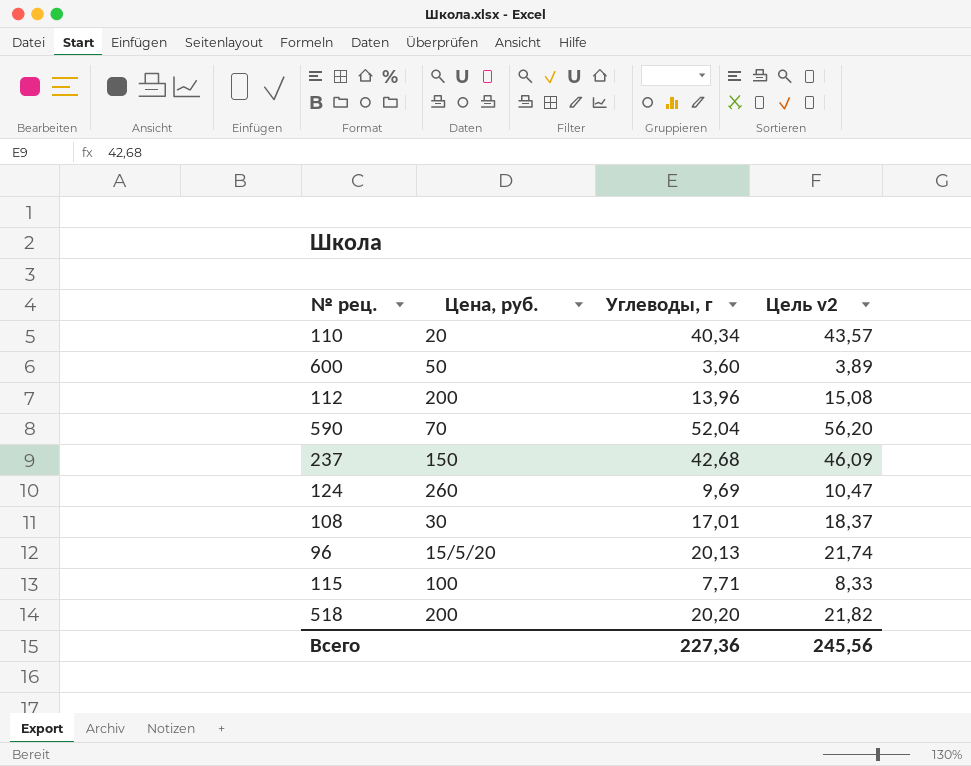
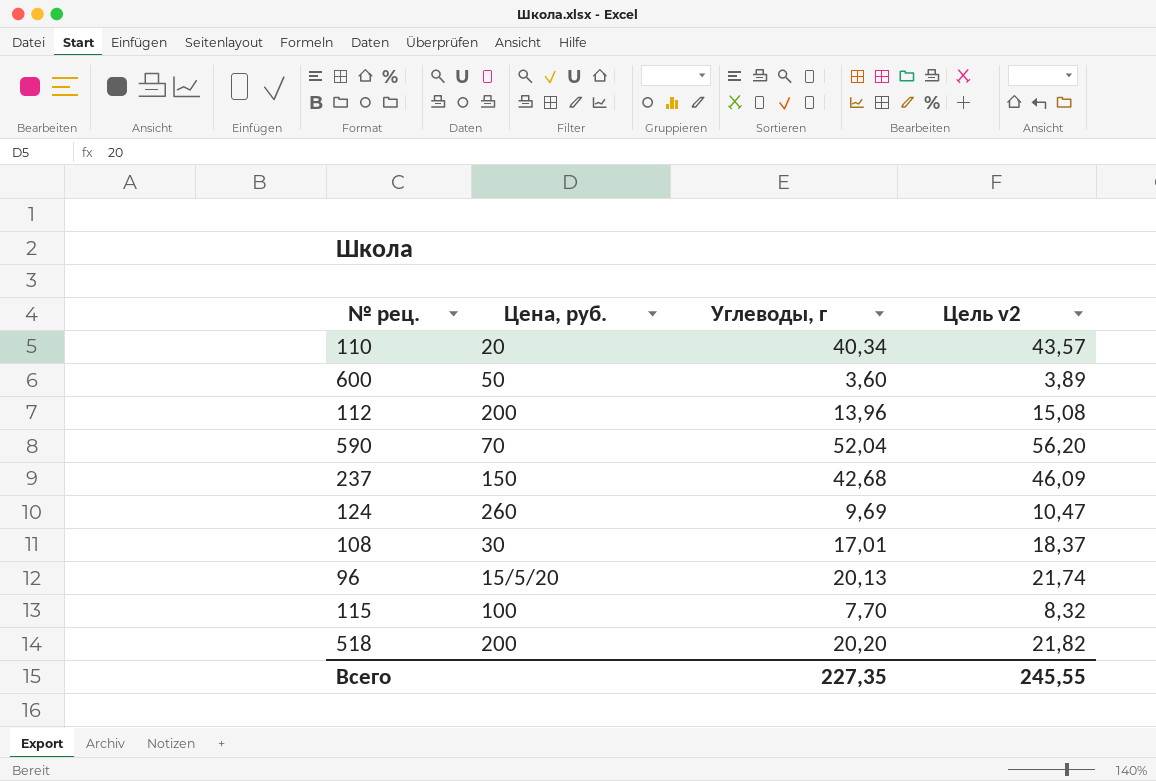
115 | Углеводы, г: 7,71 -> 7,70
115 | Цель v2: 8,33 -> 8,32
Всего | Углеводы, г: 227,36 -> 227,35
Всего | Цель v2: 245,56 -> 245,55

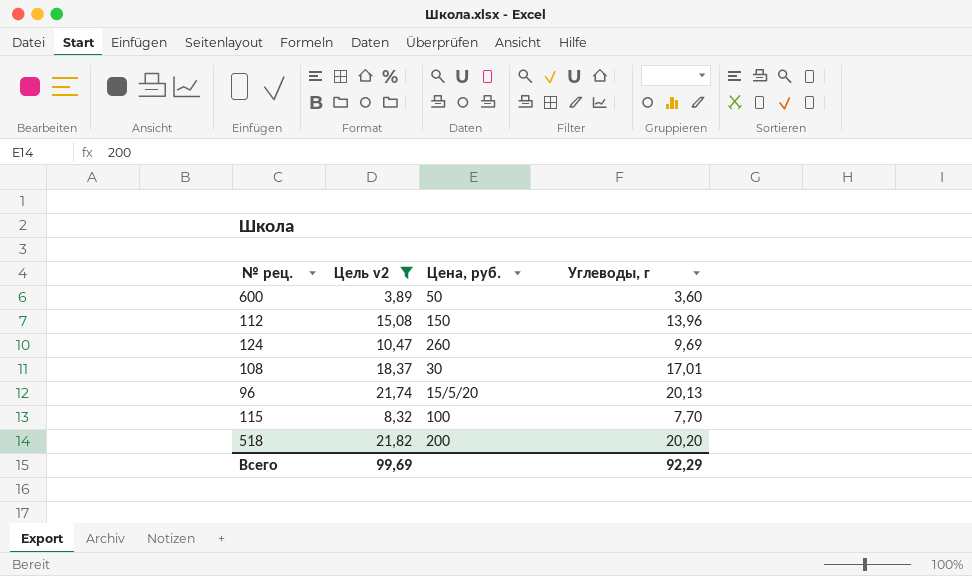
filter: none -> Цель v2 <= 21,82
column Цель v2 | position: 4 -> 2
112 | Цена, руб.: 200 -> 150
Всего | Цель v2: 245,55 -> 99,69
Всего | Углеводы, г: 227,35 -> 92,29

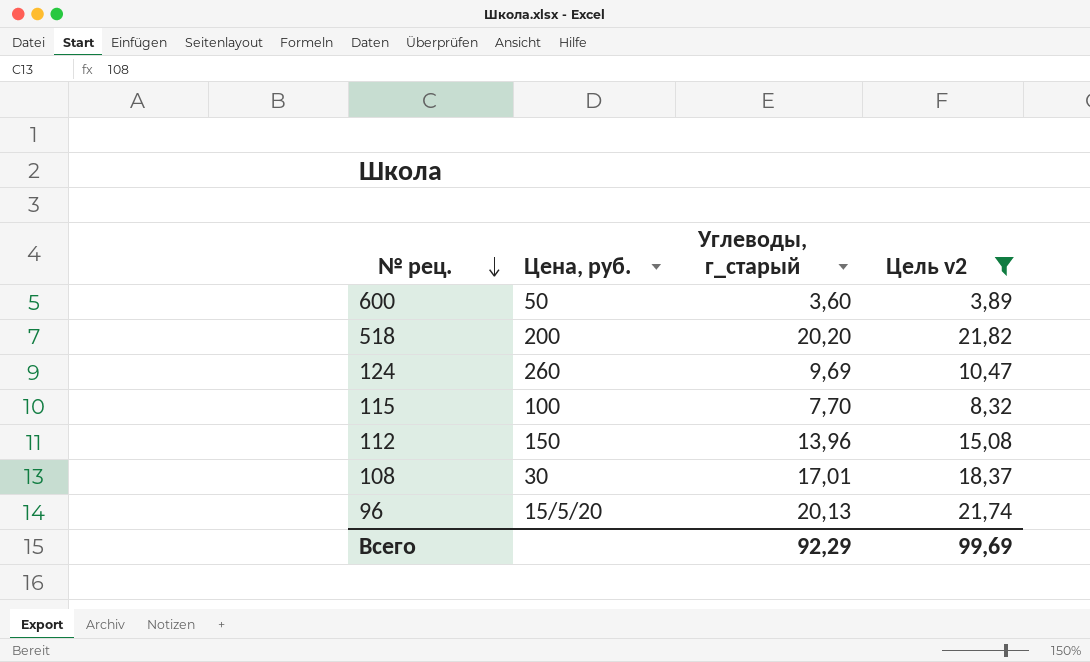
row order: none -> № рец. descending
column name: Углеводы, г -> Углеводы, г_старый
column Цель v2 | position: 2 -> 4

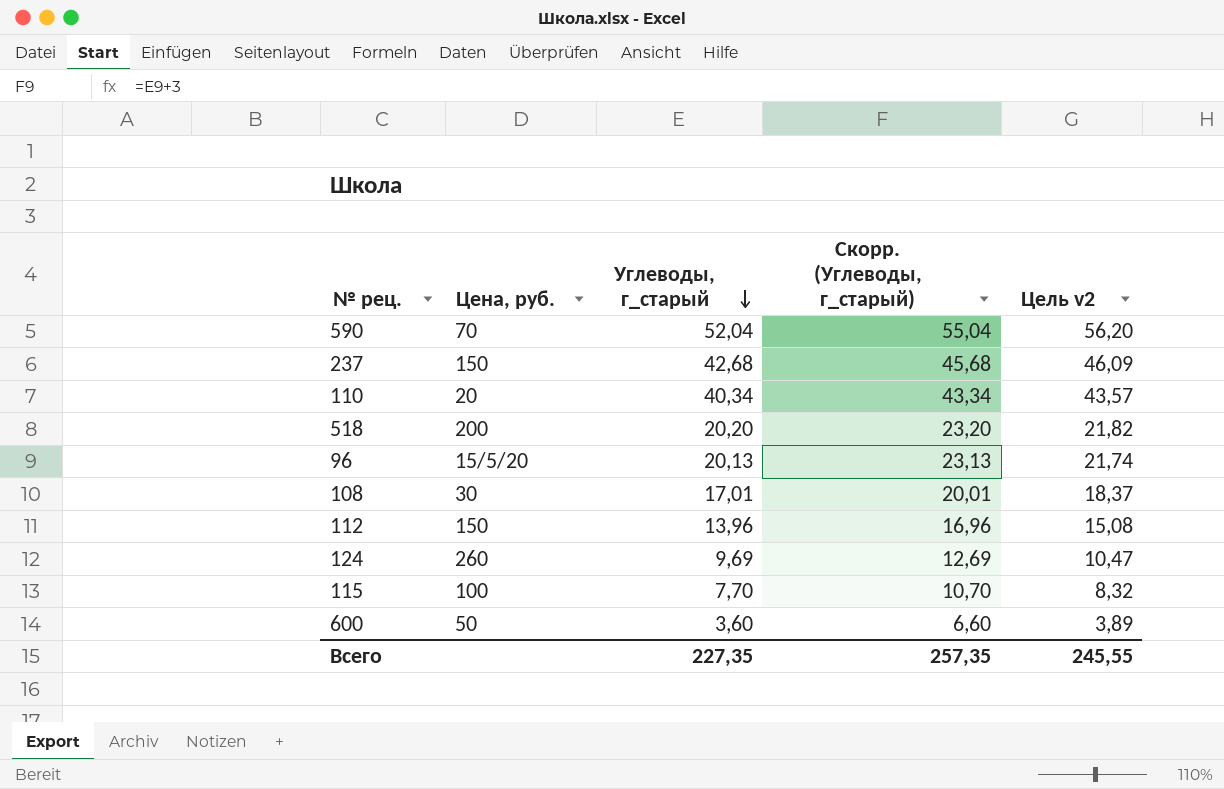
filter: Цель v2 <= 21,82 -> none
row order: № рец. descending -> Углеводы, г_старый descending
column Скорр. (Углеводы, г_старый) | formula: none -> [Углеводы, г_старый] + 3
Всего | Углеводы, г_старый: 92,29 -> 227,35
Всего | Цель v2: 99,69 -> 245,55

